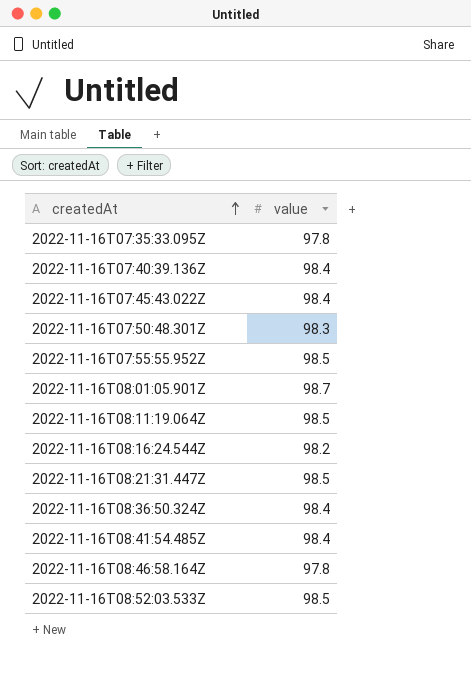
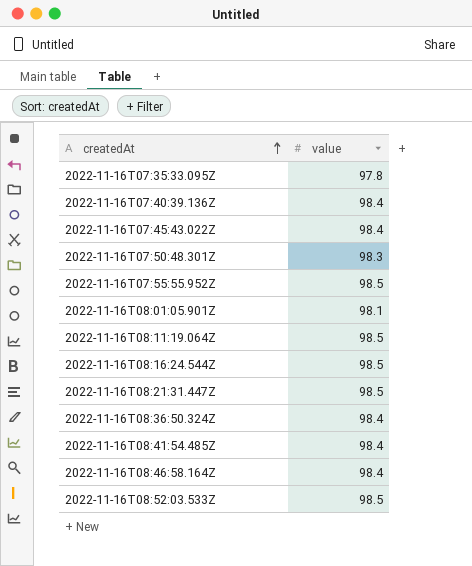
2022-11-16T08:01:05.901Z | value: 98.7 -> 98.1
2022-11-16T08:16:24.544Z | value: 98.2 -> 98.5
2022-11-16T08:46:58.164Z | value: 97.8 -> 98.4

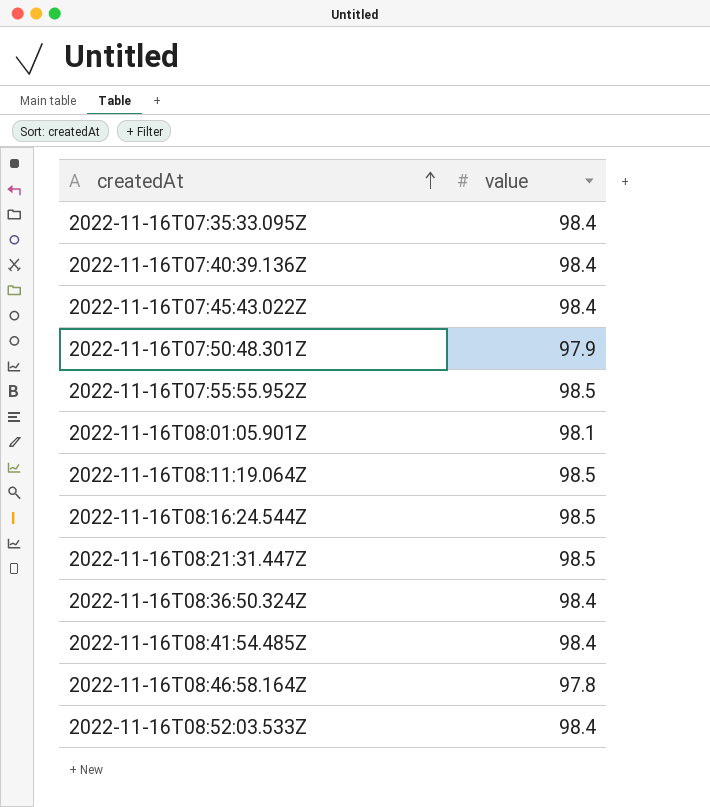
2022-11-16T07:35:33.095Z | value: 97.8 -> 98.4
2022-11-16T07:50:48.301Z | value: 98.3 -> 97.9
2022-11-16T08:46:58.164Z | value: 98.4 -> 97.8
2022-11-16T08:52:03.533Z | value: 98.5 -> 98.4

